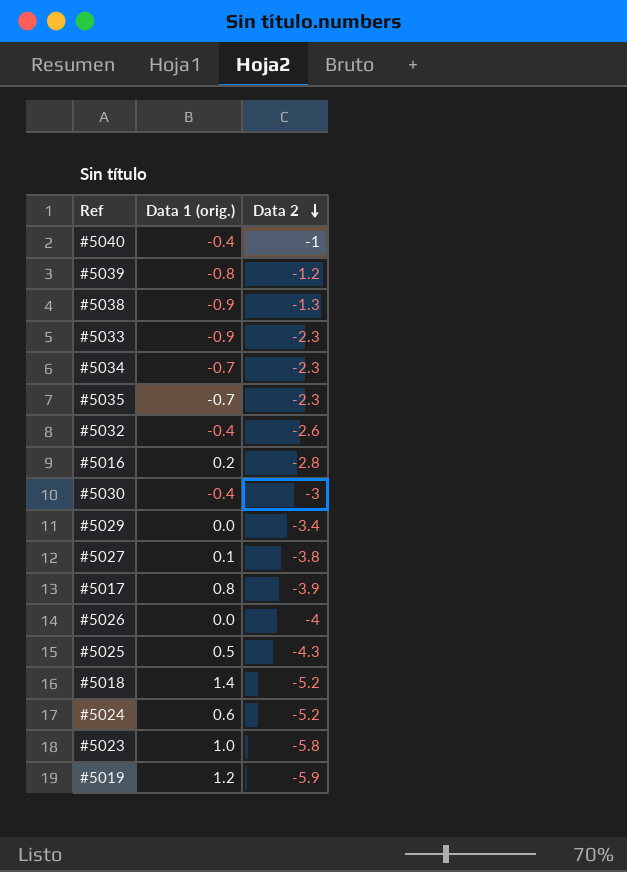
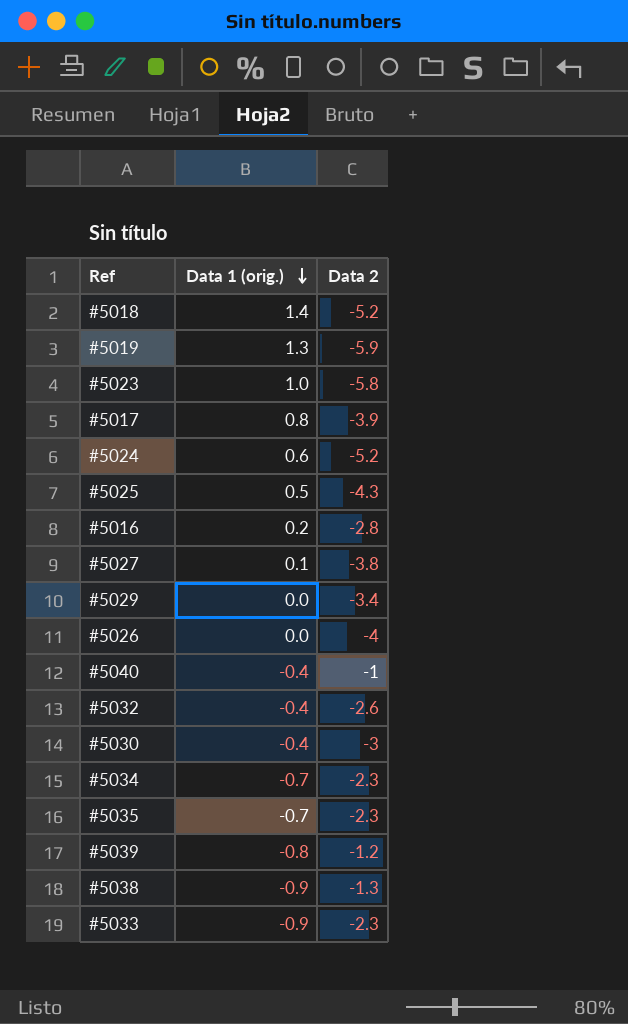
row order: Data 2 descending -> Data 1 (orig.) descending
#5019 | Data 1 (orig.): 1.2 -> 1.3

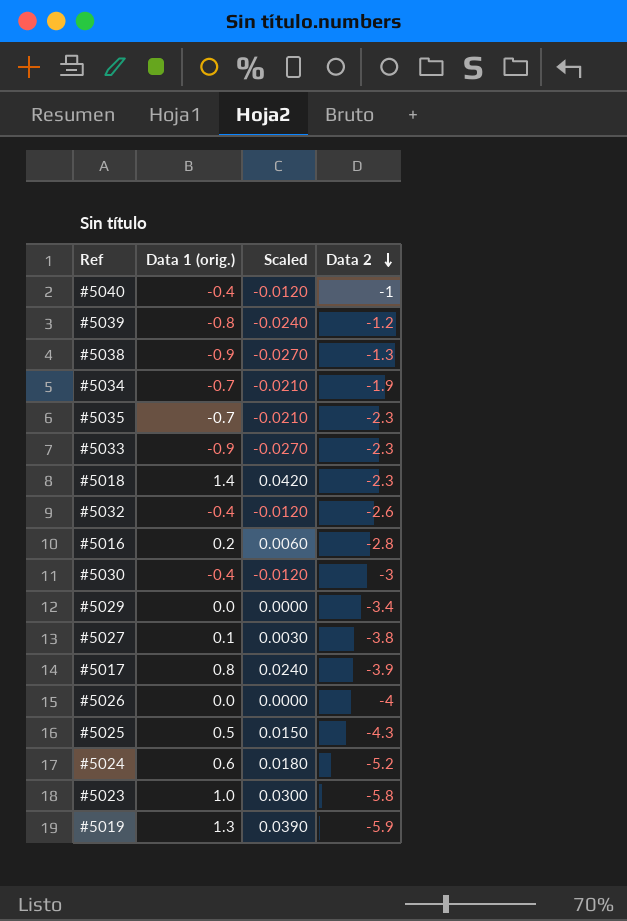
row order: Data 1 (orig.) descending -> Data 2 descending
column Scaled | formula: none -> [Data 1 (orig.)] * 0.03
#5034 | Data 2: -2.3 -> -1.9
#5018 | Data 2: -5.2 -> -2.3

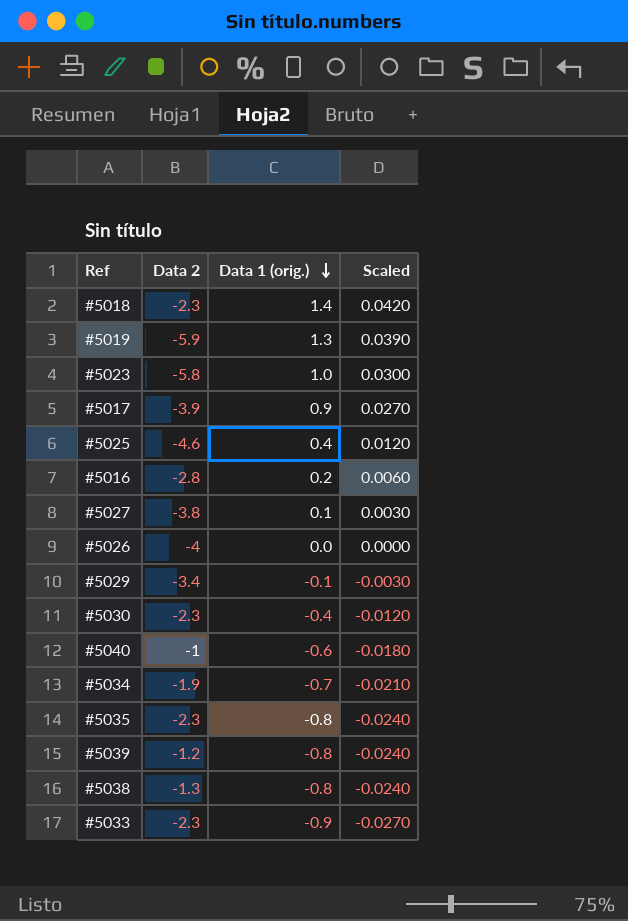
row order: Data 2 descending -> Data 1 (orig.) descending
column Data 2 | position: 4 -> 2
row #5032: -0.4 | -0.0120 | -2.6 -> none
row #5024: 0.6 | 0.0180 | -5.2 -> none
#5017 | Data 1 (orig.): 0.8 -> 0.9
#5017 | Scaled: 0.0240 -> 0.0270
#5025 | Data 2: -4.3 -> -4.6
#5025 | Data 1 (orig.): 0.5 -> 0.4
#5025 | Scaled: 0.0150 -> 0.0120
#5029 | Data 1 (orig.): 0.0 -> -0.1
#5029 | Scaled: 0.0000 -> -0.0030
#5030 | Data 2: -3 -> -2.3
#5040 | Data 1 (orig.): -0.4 -> -0.6
#5040 | Scaled: -0.0120 -> -0.0180
#5035 | Data 1 (orig.): -0.7 -> -0.8
#5035 | Scaled: -0.0210 -> -0.0240
#5038 | Data 1 (orig.): -0.9 -> -0.8
#5038 | Scaled: -0.0270 -> -0.0240

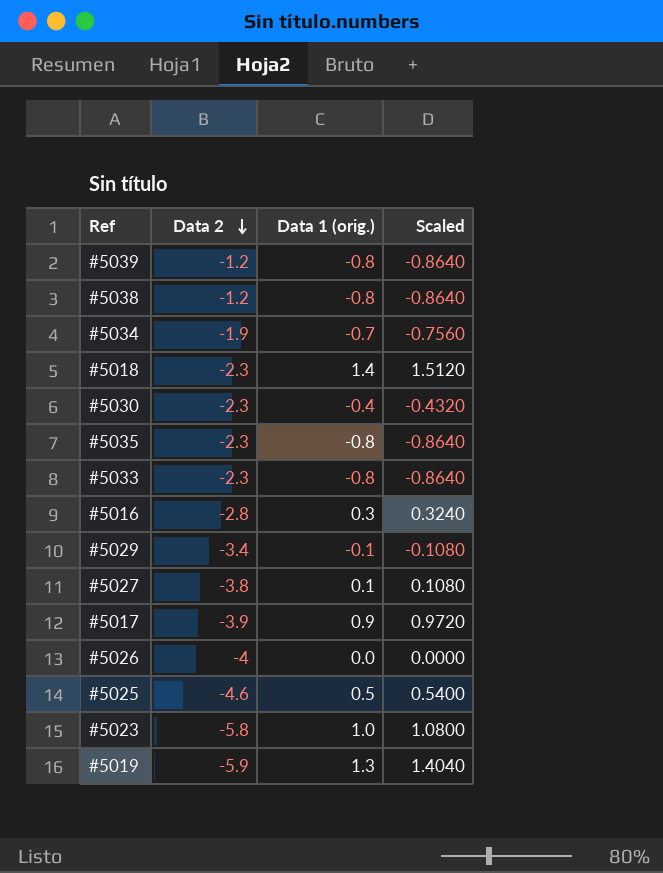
row order: Data 1 (orig.) descending -> Data 2 descending
column Scaled | formula: [Data 1 (orig.)] * 0.03 -> [Data 1 (orig.)] * 1.08
row #5040: -1 | -0.6 | -0.0180 -> none
#5038 | Data 2: -1.3 -> -1.2
#5033 | Data 1 (orig.): -0.9 -> -0.8
#5016 | Data 1 (orig.): 0.2 -> 0.3
#5025 | Data 1 (orig.): 0.4 -> 0.5

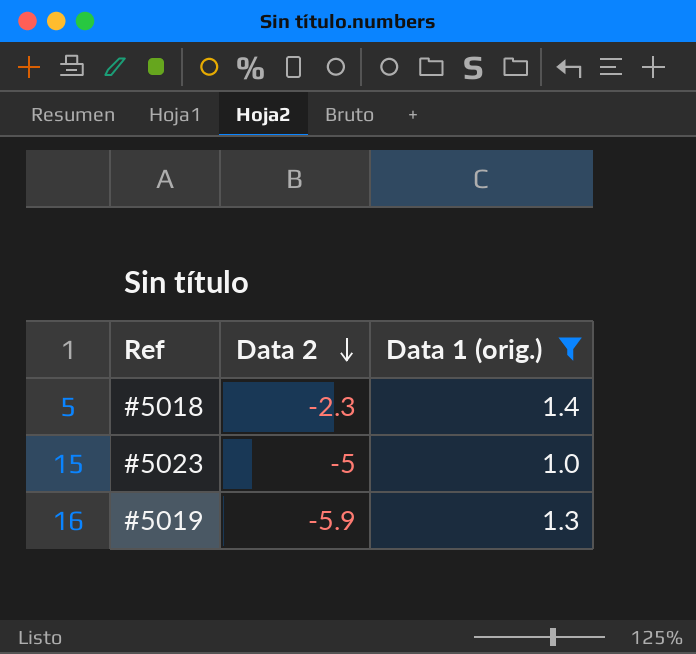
filter: none -> Data 1 (orig.) >= 1.0
column Scaled | formula: [Data 1 (orig.)] * 1.08 -> none
#5023 | Data 2: -5.8 -> -5

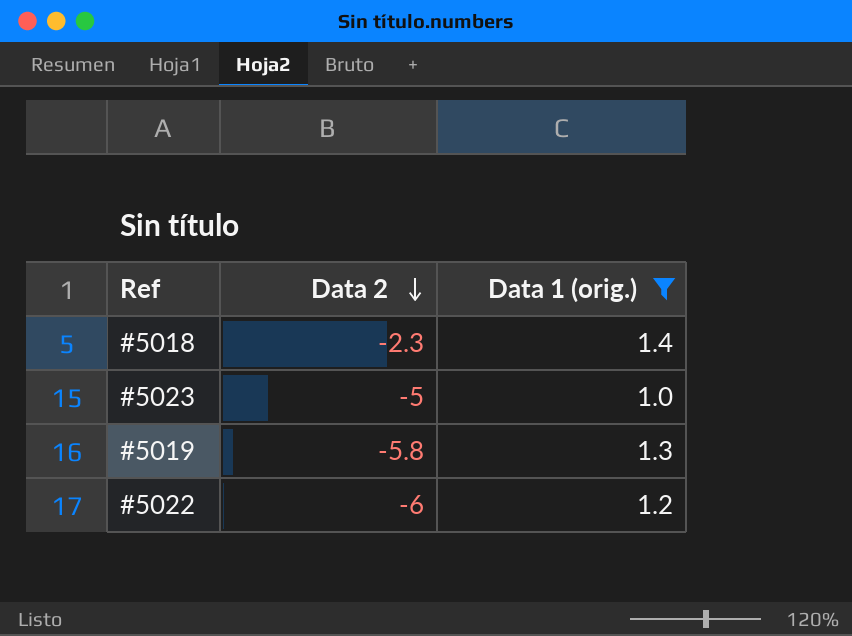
#5019 | Data 2: -5.9 -> -5.8
row #5022: none -> -6 | 1.2

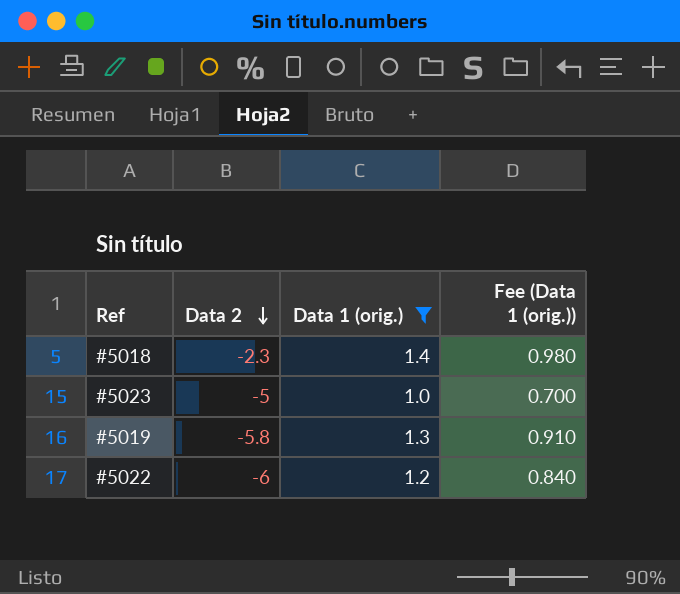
column Fee (Data 1 (orig.)) | formula: none -> [Data 1 (orig.)] * 0.7

